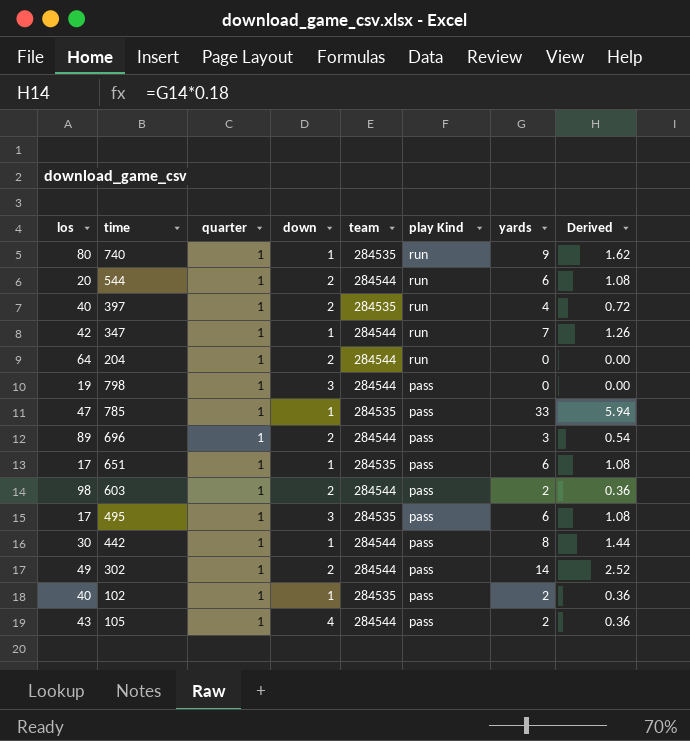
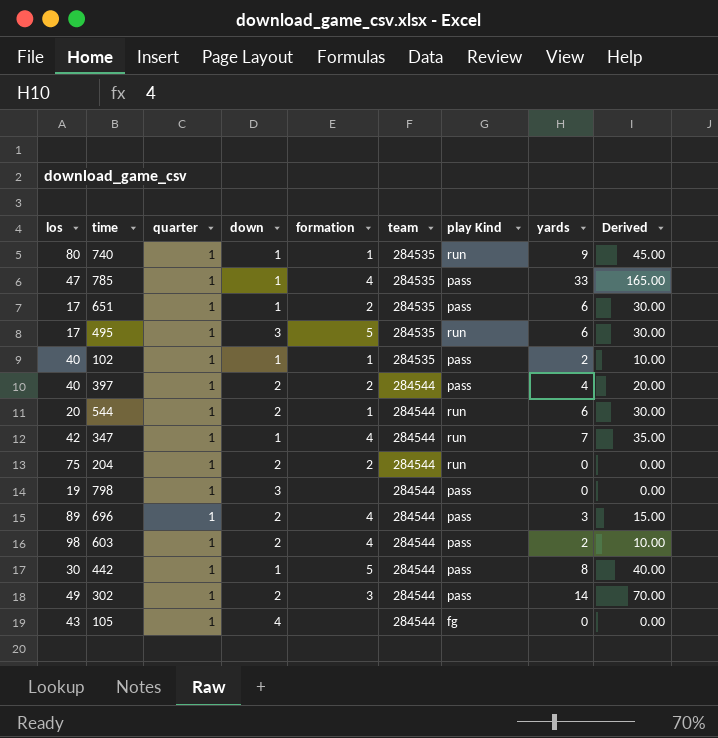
row order: play Kind descending -> team ascending
column formation | position: none -> 5
column Derived | formula: [yards] * 0.18 -> [yards] * 5
495 | play Kind: pass -> run
397 | team: 284535 -> 284544
397 | play Kind: run -> pass
204 | los: 64 -> 75
105 | play Kind: pass -> fg
105 | yards: 2 -> 0

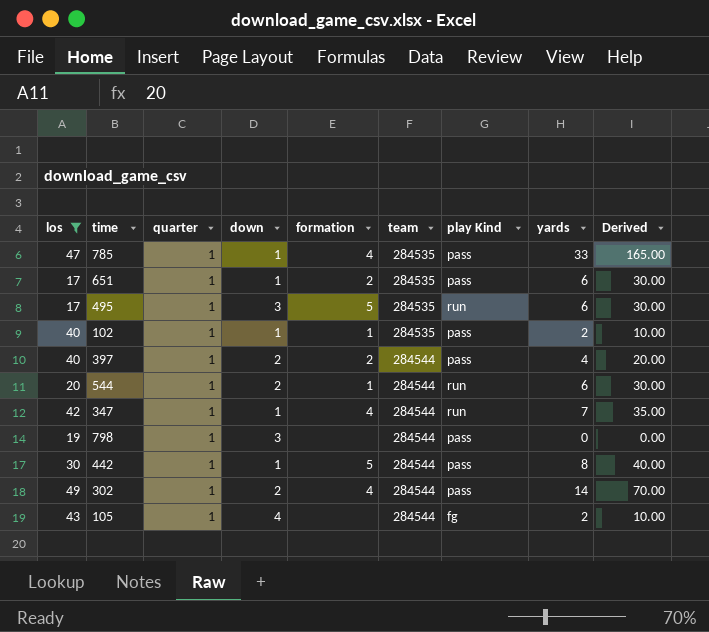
filter: none -> los <= 49
302 | formation: 3 -> 4
105 | yards: 0 -> 2
105 | Derived: 0.00 -> 10.00

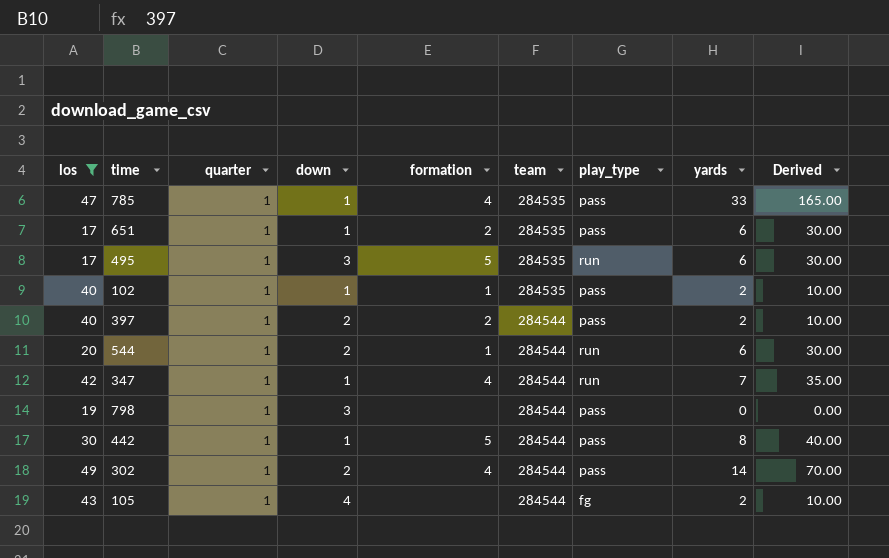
column name: play Kind -> play_type
397 | yards: 4 -> 2
397 | Derived: 20.00 -> 10.00

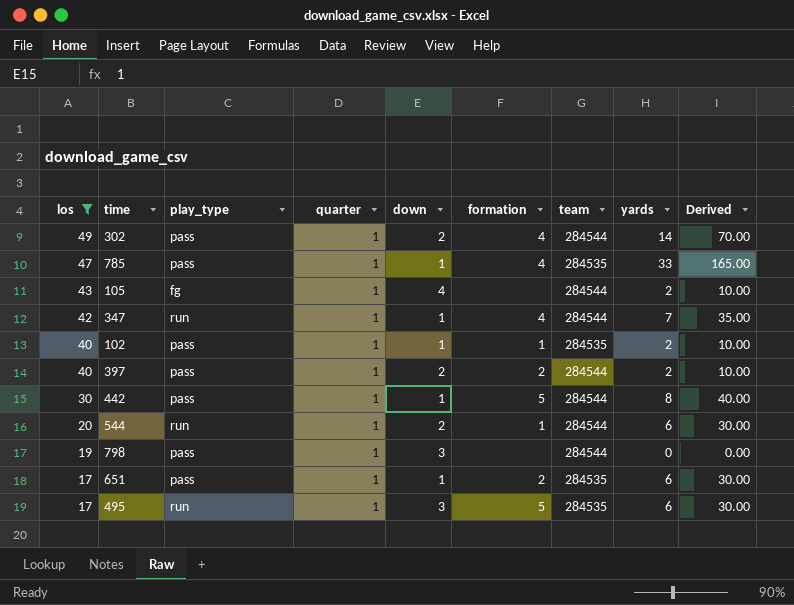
row order: team ascending -> los descending
column play_type | position: 7 -> 3

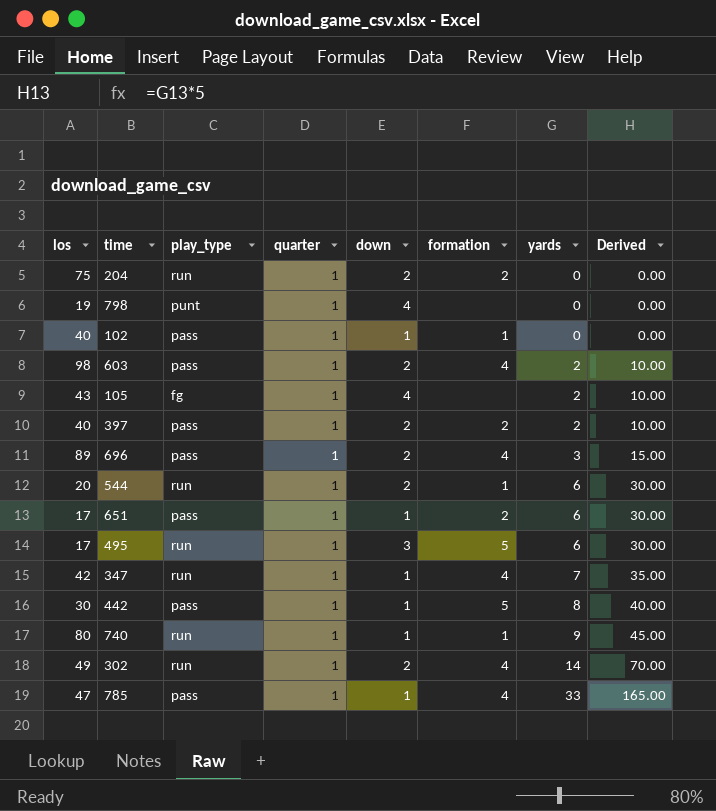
filter: los <= 49 -> none
row order: los descending -> yards ascending
column team | position: 7 -> none
798 | play_type: pass -> punt
798 | down: 3 -> 4
102 | yards: 2 -> 0
102 | Derived: 10.00 -> 0.00
302 | play_type: pass -> run

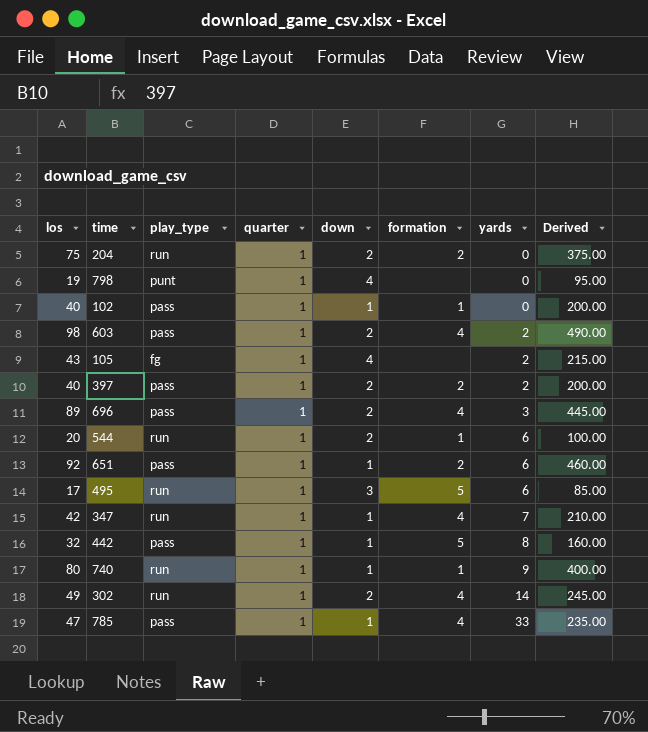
column Derived | formula: [yards] * 5 -> [los] * 5
651 | los: 17 -> 92
442 | los: 30 -> 32

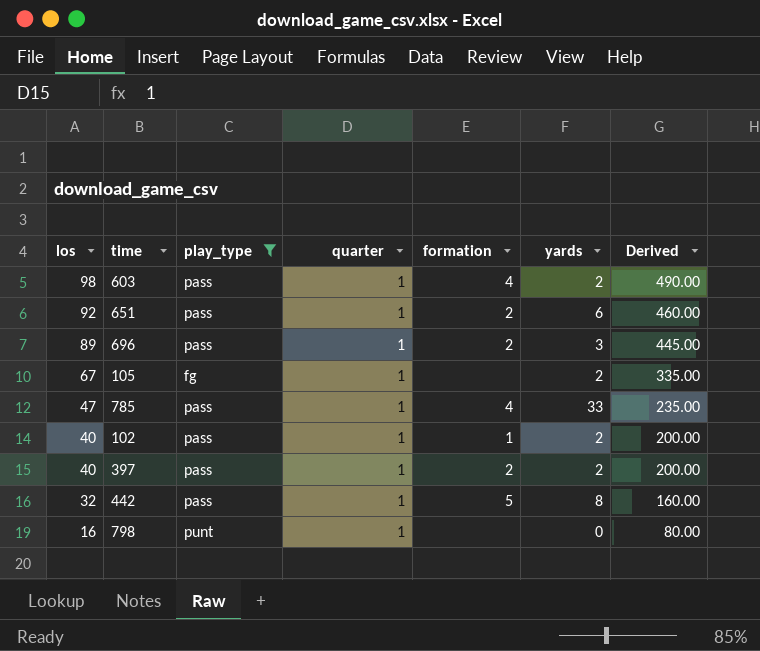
filter: none -> play_type != run
row order: yards ascending -> los descending
column down | position: 5 -> none
696 | formation: 4 -> 2
105 | los: 43 -> 67
105 | Derived: 215.00 -> 335.00
102 | yards: 0 -> 2
798 | los: 19 -> 16
798 | Derived: 95.00 -> 80.00

